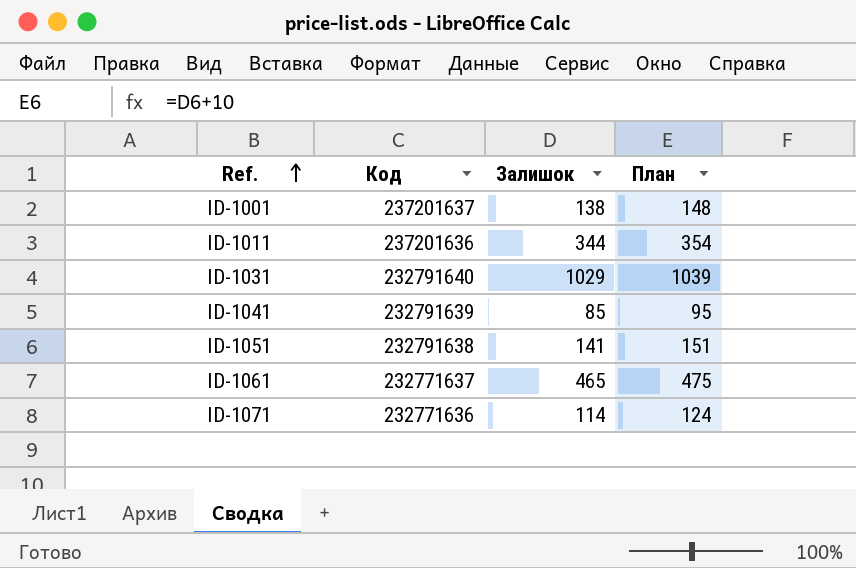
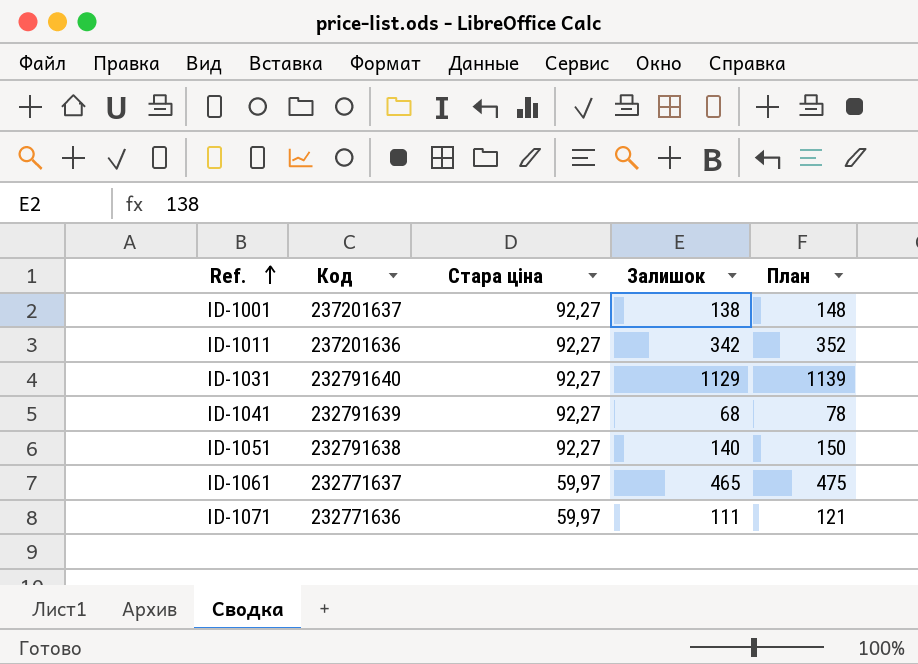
column Стара ціна | position: none -> 3
ID-1011 | Залишок: 344 -> 342
ID-1011 | План: 354 -> 352
ID-1031 | Залишок: 1029 -> 1129
ID-1031 | План: 1039 -> 1139
ID-1041 | Залишок: 85 -> 68
ID-1041 | План: 95 -> 78
ID-1051 | Залишок: 141 -> 140
ID-1051 | План: 151 -> 150
ID-1071 | Залишок: 114 -> 111
ID-1071 | План: 124 -> 121

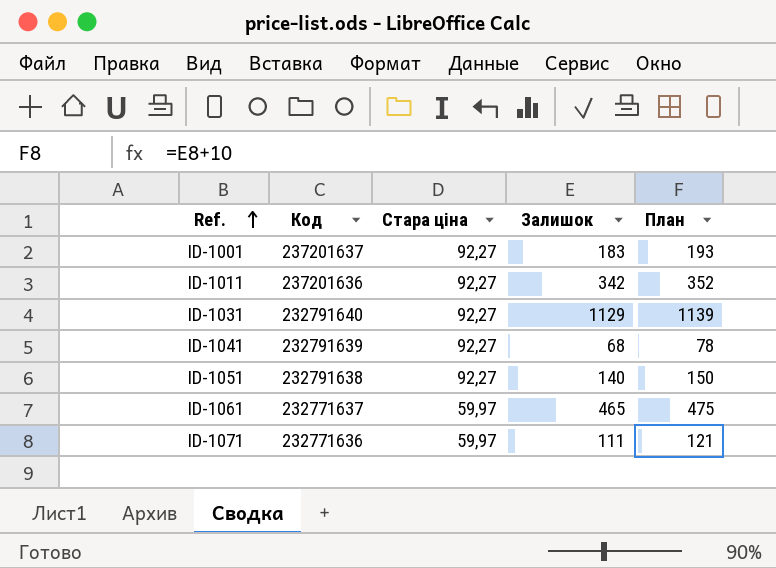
ID-1001 | Залишок: 138 -> 183
ID-1001 | План: 148 -> 193

